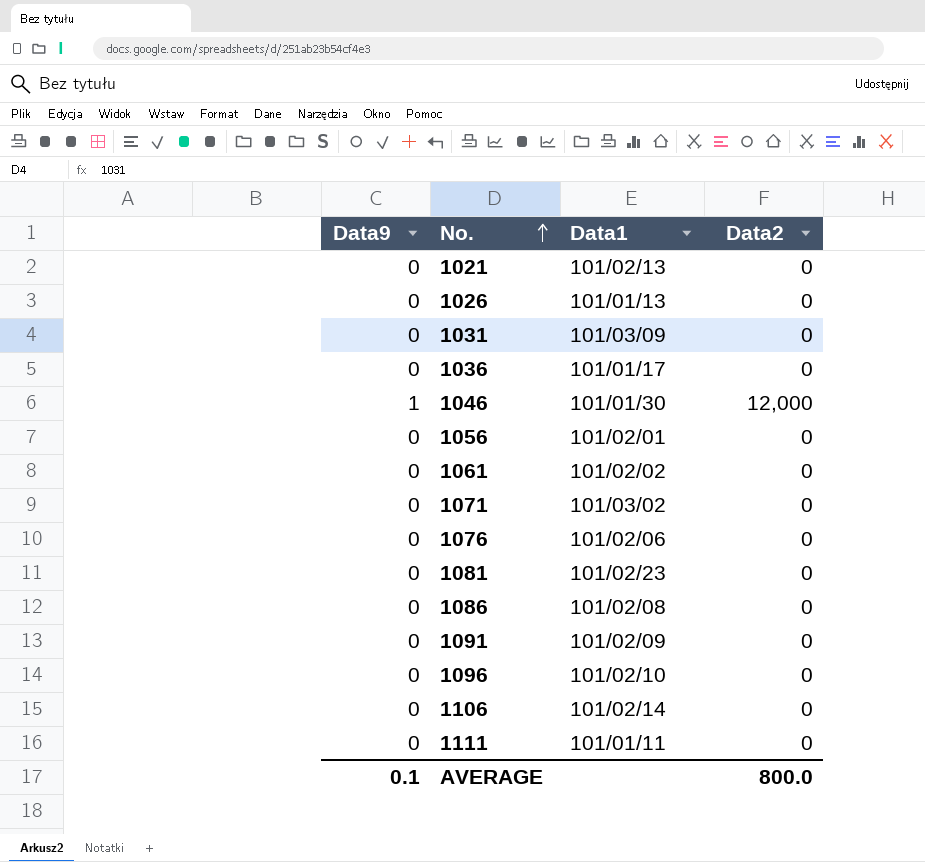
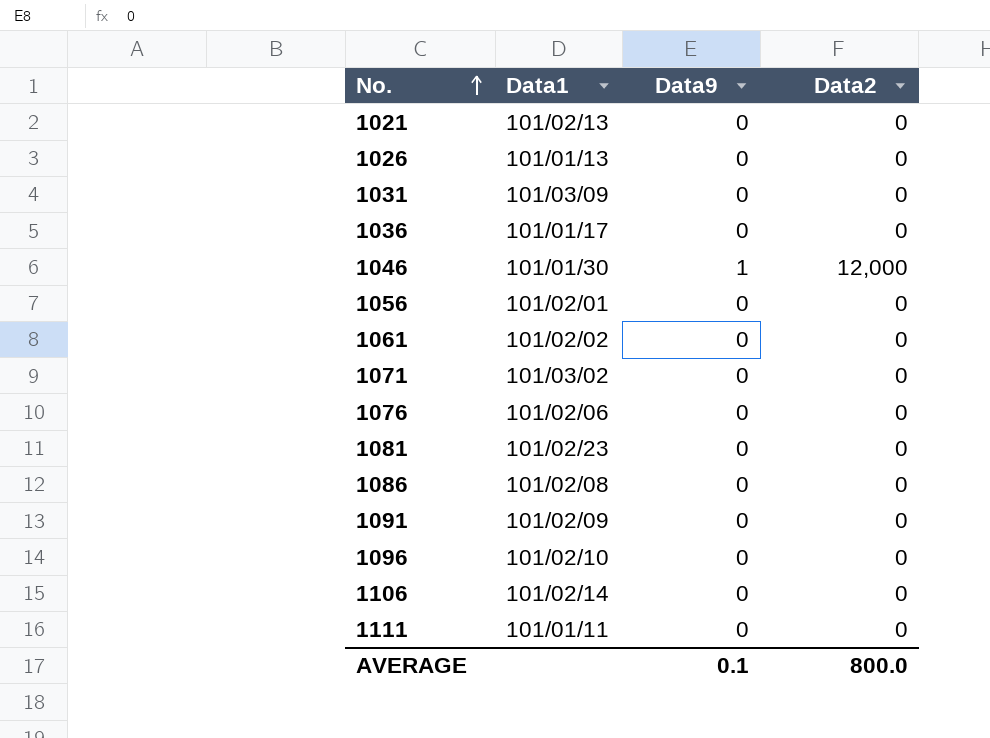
column Data9 | position: 1 -> 3

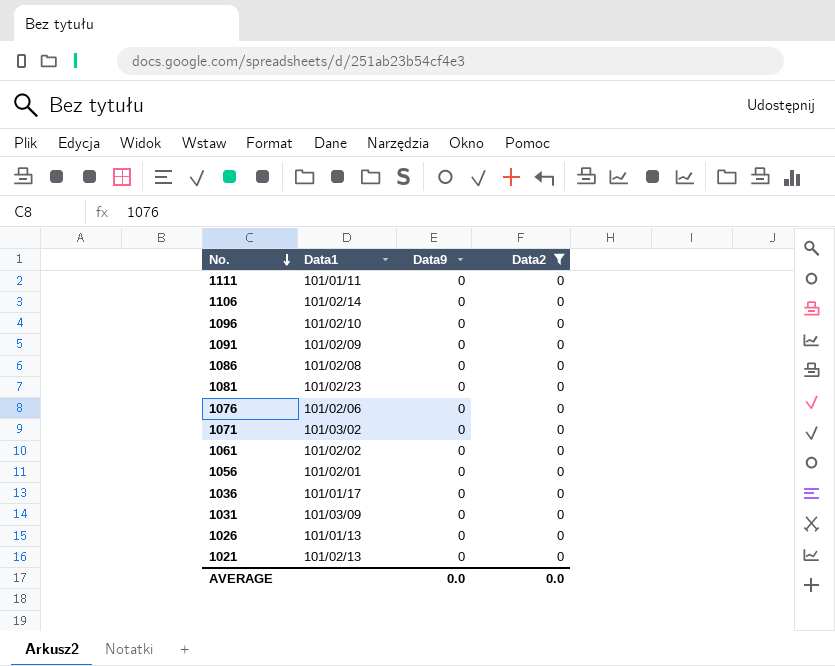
filter: none -> Data2 = 0
row order: No. ascending -> No. descending
AVERAGE | Data9: 0.1 -> 0.0
AVERAGE | Data2: 800.0 -> 0.0

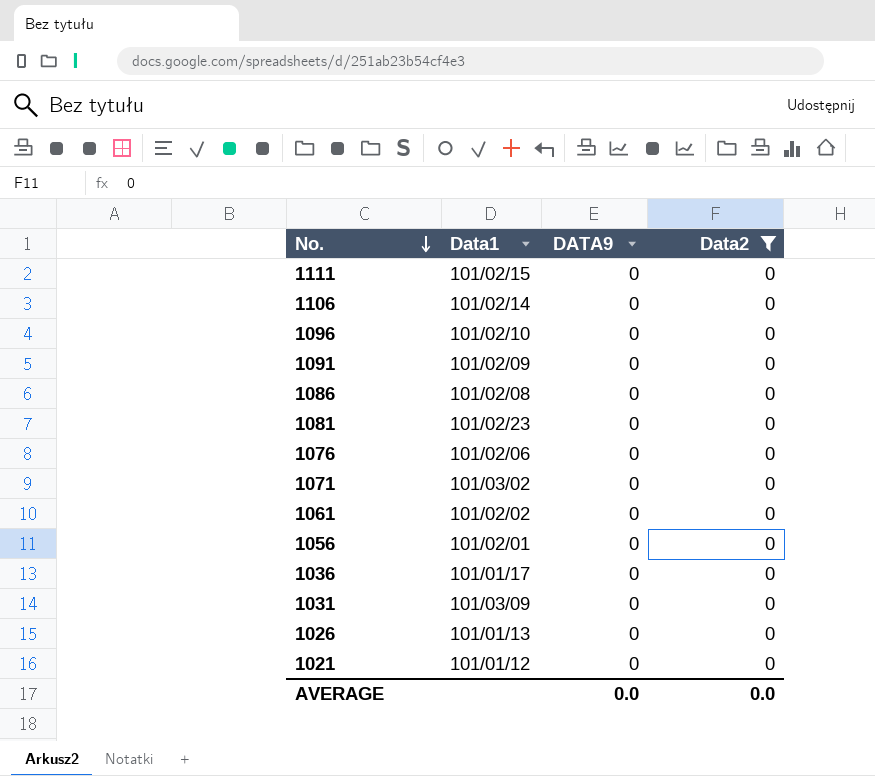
column name: Data9 -> DATA9
1111 | Data1: 101/01/11 -> 101/02/15
1021 | Data1: 101/02/13 -> 101/01/12

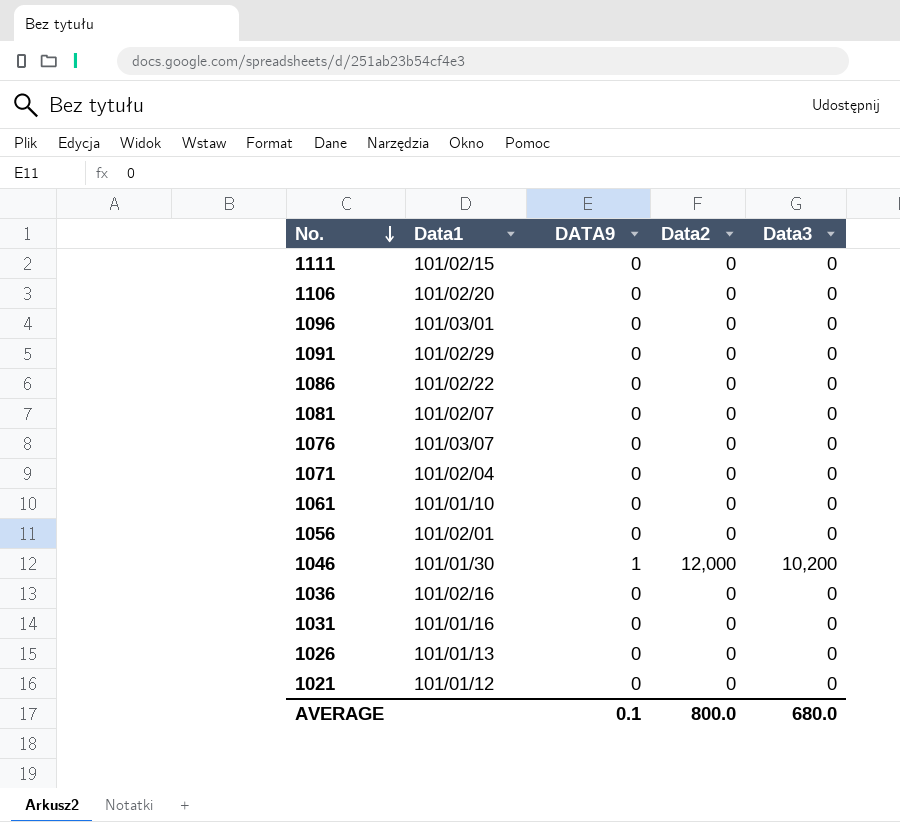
filter: Data2 = 0 -> none
column Data3 | position: none -> 5
1106 | Data1: 101/02/14 -> 101/02/20
1096 | Data1: 101/02/10 -> 101/03/01
1091 | Data1: 101/02/09 -> 101/02/29
1086 | Data1: 101/02/08 -> 101/02/22
1081 | Data1: 101/02/23 -> 101/02/07
1076 | Data1: 101/02/06 -> 101/03/07
1071 | Data1: 101/03/02 -> 101/02/04
1061 | Data1: 101/02/02 -> 101/01/10
1036 | Data1: 101/01/17 -> 101/02/16
1031 | Data1: 101/03/09 -> 101/01/16
AVERAGE | DATA9: 0.0 -> 0.1
AVERAGE | Data2: 0.0 -> 800.0

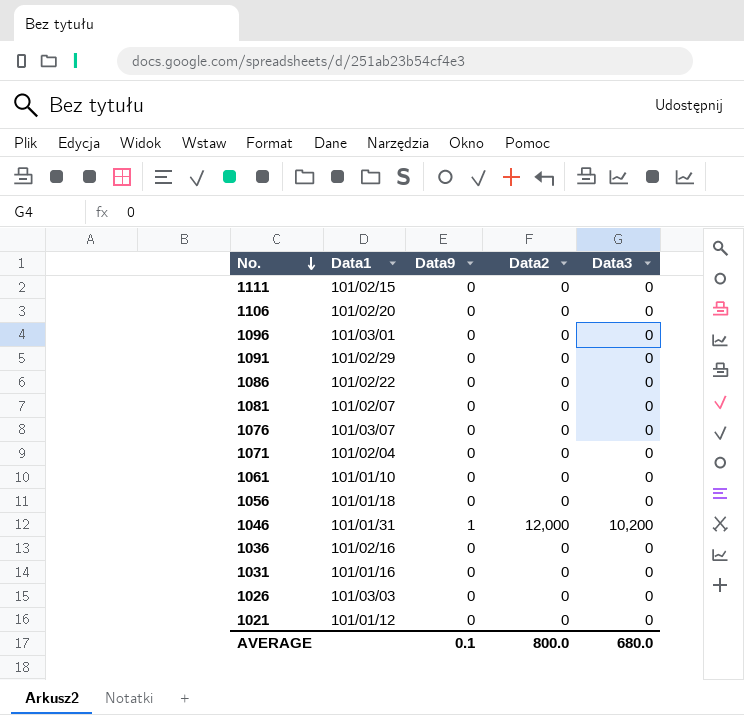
column name: DATA9 -> Data9
1056 | Data1: 101/02/01 -> 101/01/18
1046 | Data1: 101/01/30 -> 101/01/31
1026 | Data1: 101/01/13 -> 101/03/03

